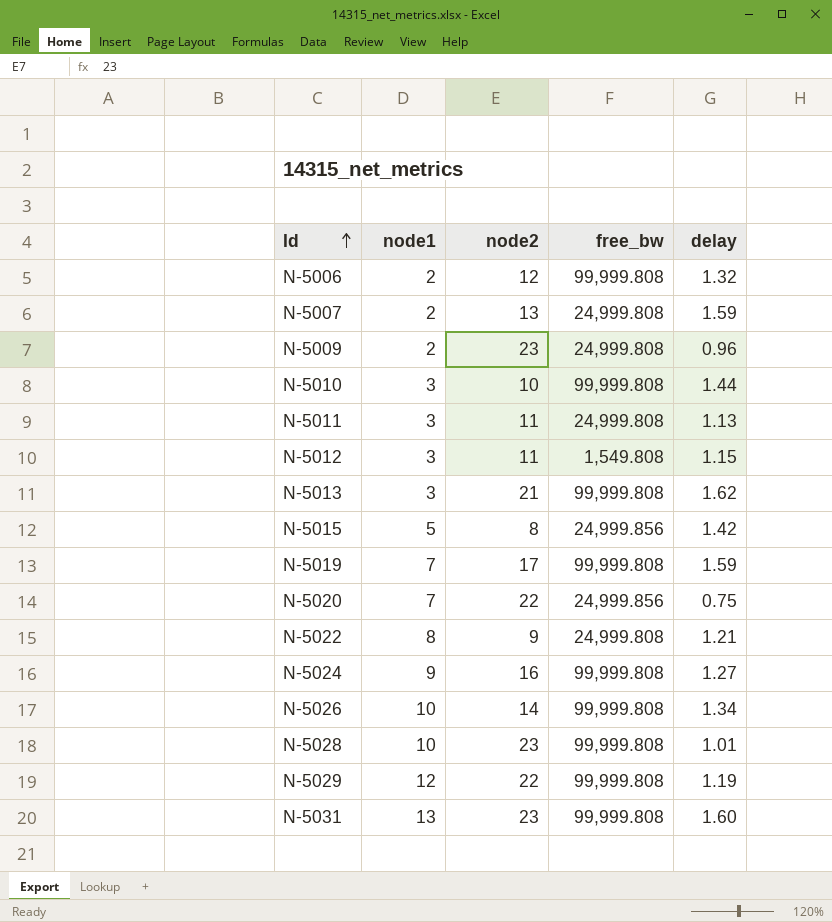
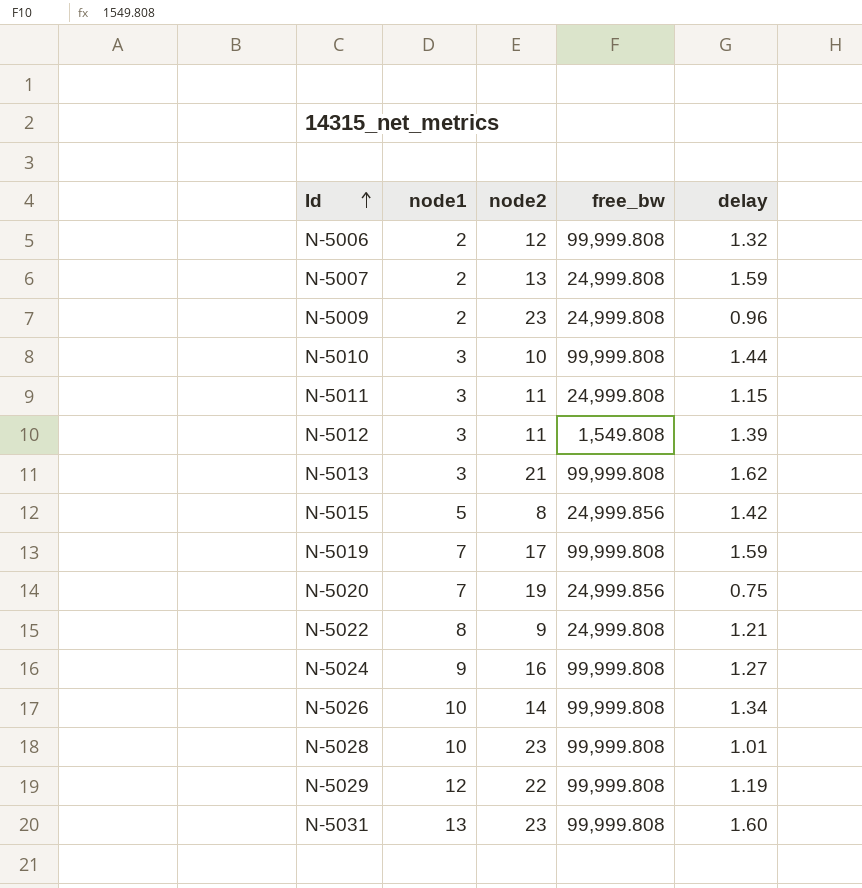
N-5011 | delay: 1.13 -> 1.15
N-5012 | delay: 1.15 -> 1.39
N-5020 | node2: 22 -> 19

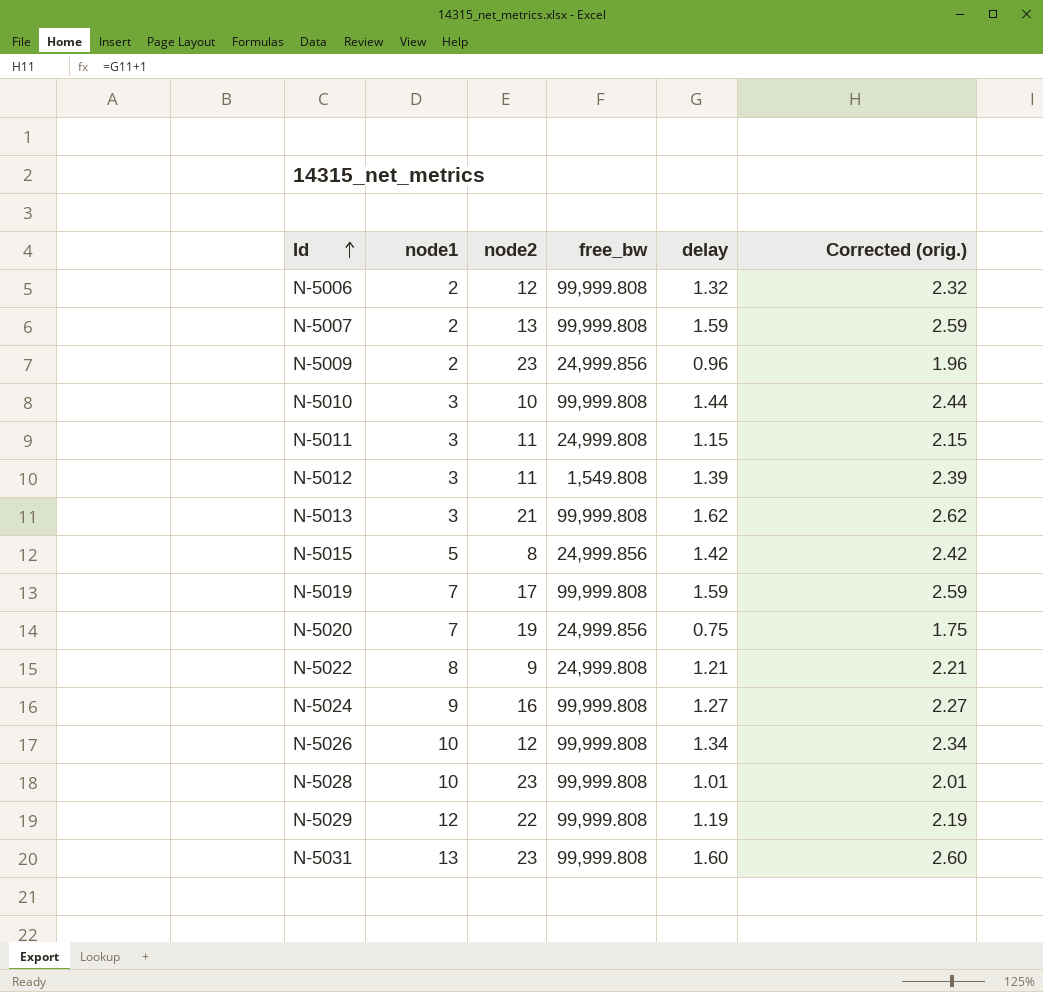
column Corrected (orig.) | formula: none -> [delay] + 1
N-5007 | free_bw: 24,999.808 -> 99,999.808
N-5009 | free_bw: 24,999.808 -> 24,999.856
N-5026 | node2: 14 -> 12

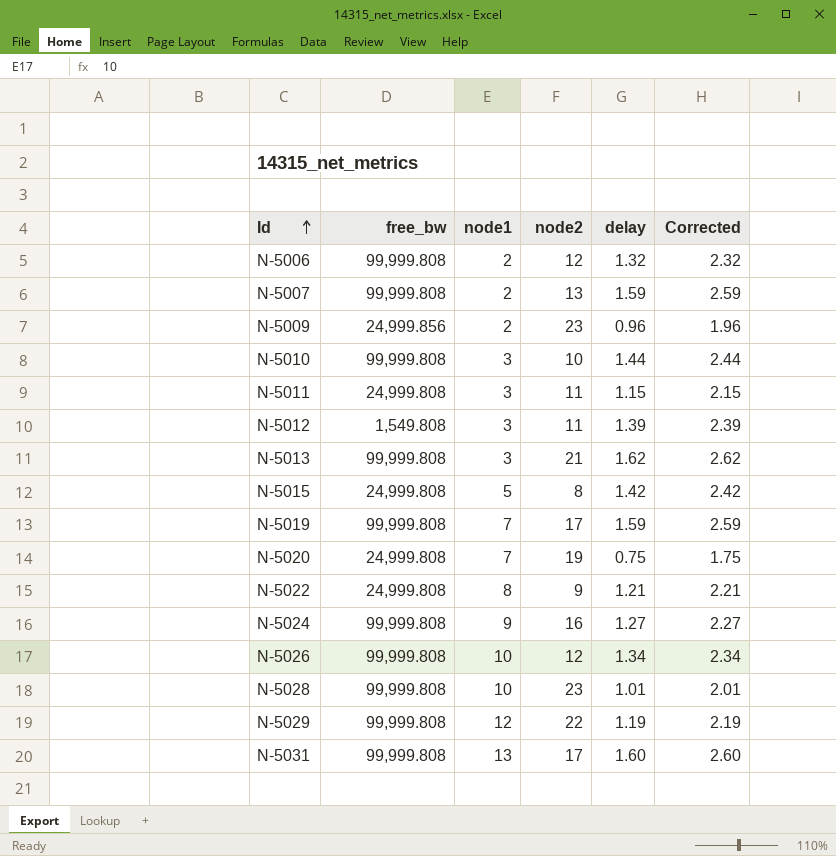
column free_bw | position: 4 -> 2
column name: Corrected (orig.) -> Corrected
N-5015 | free_bw: 24,999.856 -> 24,999.808
N-5020 | free_bw: 24,999.856 -> 24,999.808
N-5031 | node2: 23 -> 17

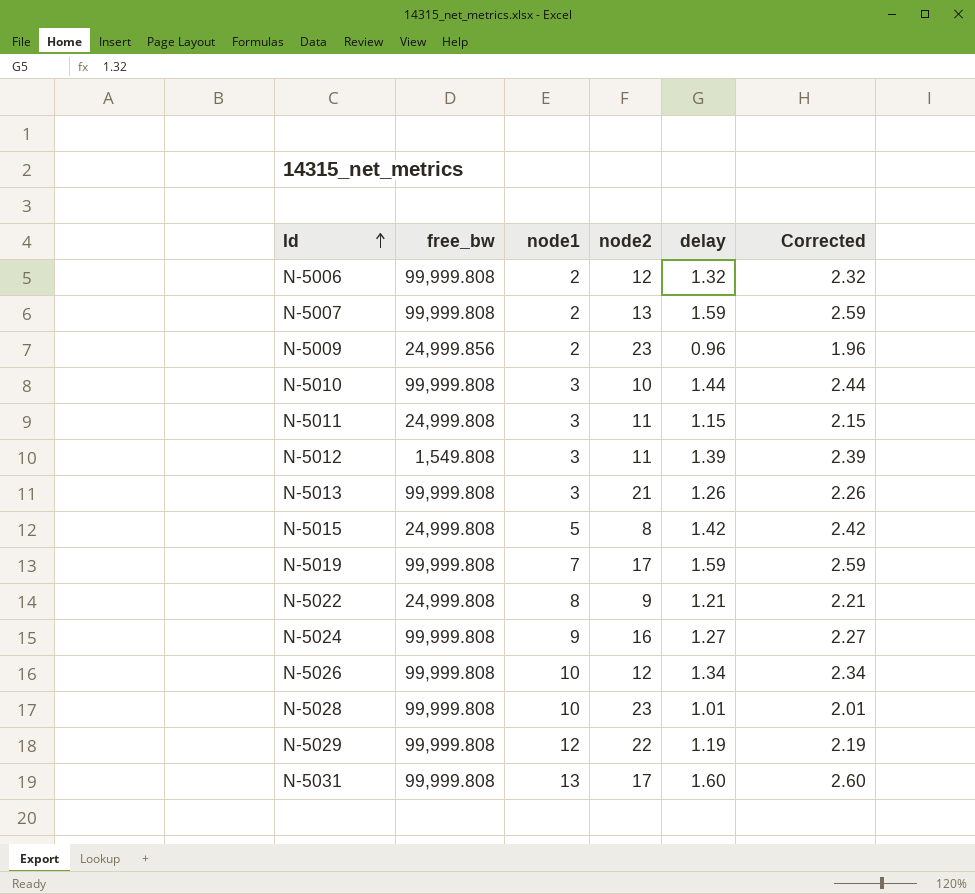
row N-5020: 24,999.808 | 7 | 19 | 0.75 | 1.75 -> none
N-5013 | delay: 1.62 -> 1.26
N-5013 | Corrected: 2.62 -> 2.26

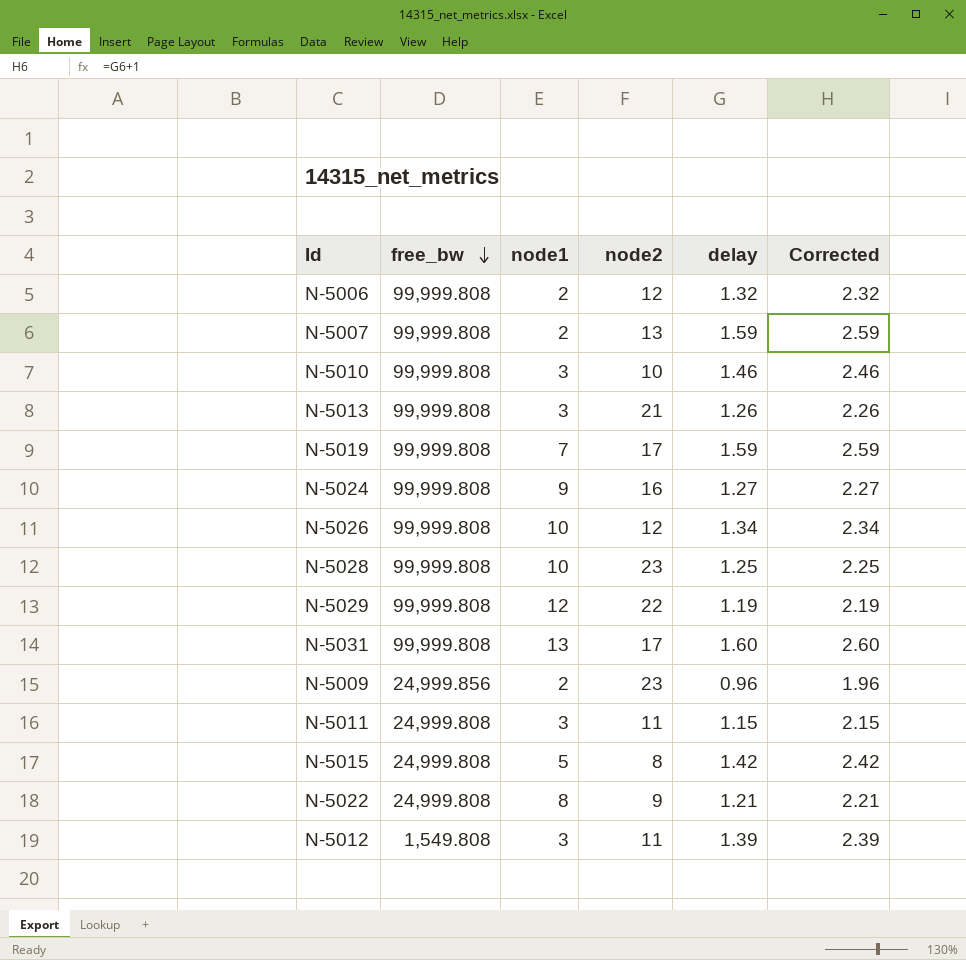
row order: Id ascending -> free_bw descending
N-5010 | delay: 1.44 -> 1.46
N-5010 | Corrected: 2.44 -> 2.46
N-5028 | delay: 1.01 -> 1.25
N-5028 | Corrected: 2.01 -> 2.25

